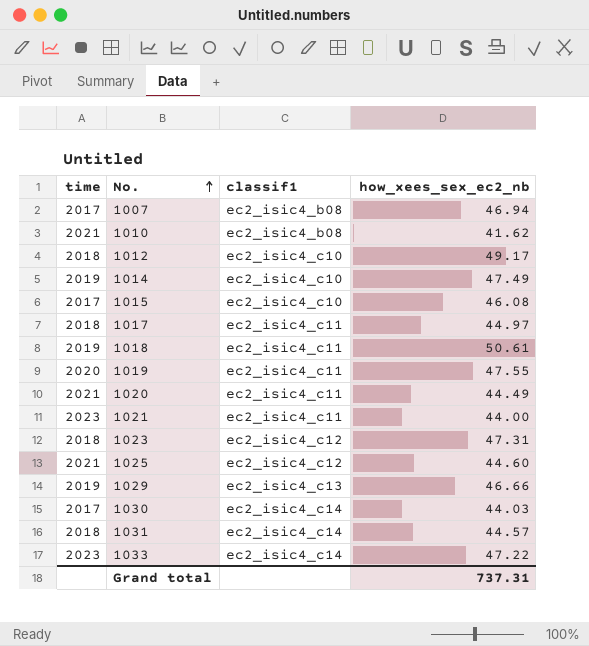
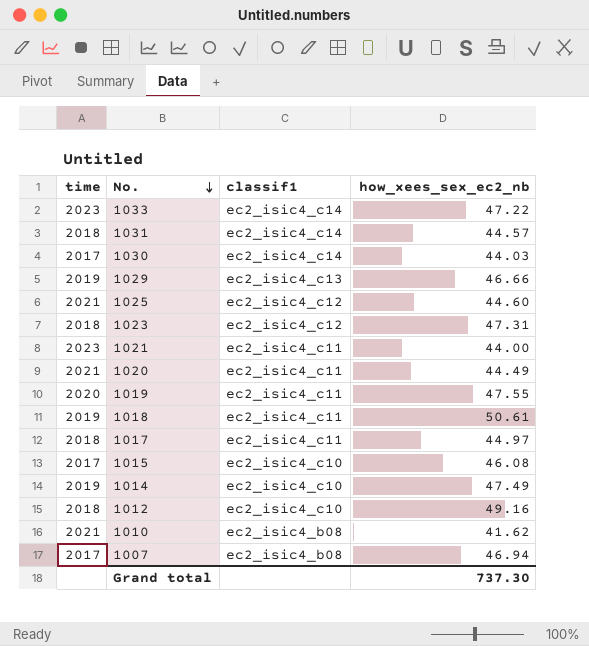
row order: No. ascending -> No. descending
1012 | how_xees_sex_ec2_nb: 49.17 -> 49.16
Grand total | how_xees_sex_ec2_nb: 737.31 -> 737.30

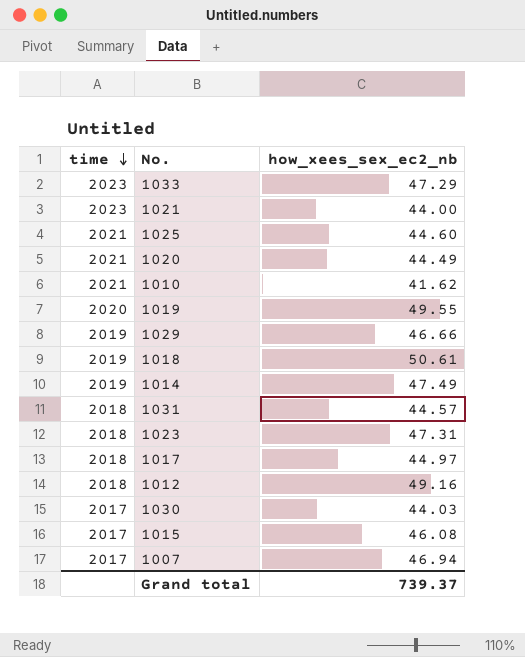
row order: No. descending -> time descending
column classif1 | position: 3 -> none
1033 | how_xees_sex_ec2_nb: 47.22 -> 47.29
1019 | how_xees_sex_ec2_nb: 47.55 -> 49.55
Grand total | how_xees_sex_ec2_nb: 737.30 -> 739.37

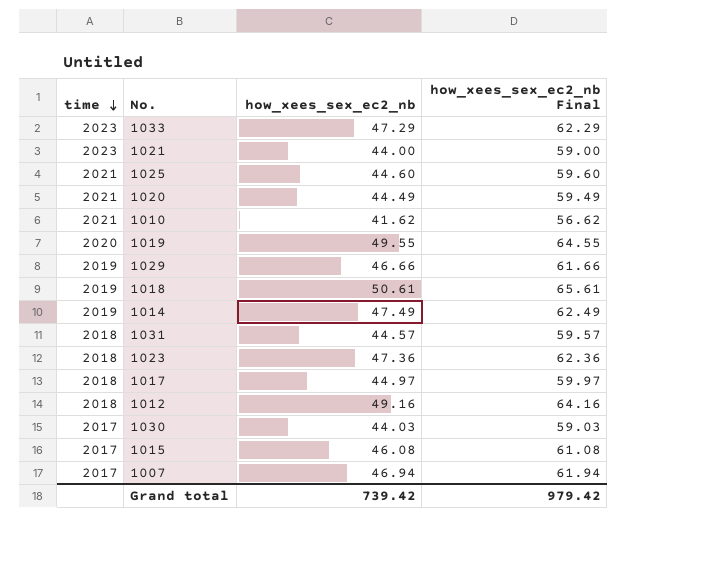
column how_xees_sex_ec2_nb Final | formula: none -> [how_xees_sex_ec2_nb] + 15
1023 | how_xees_sex_ec2_nb: 47.31 -> 47.36
Grand total | how_xees_sex_ec2_nb: 739.37 -> 739.42

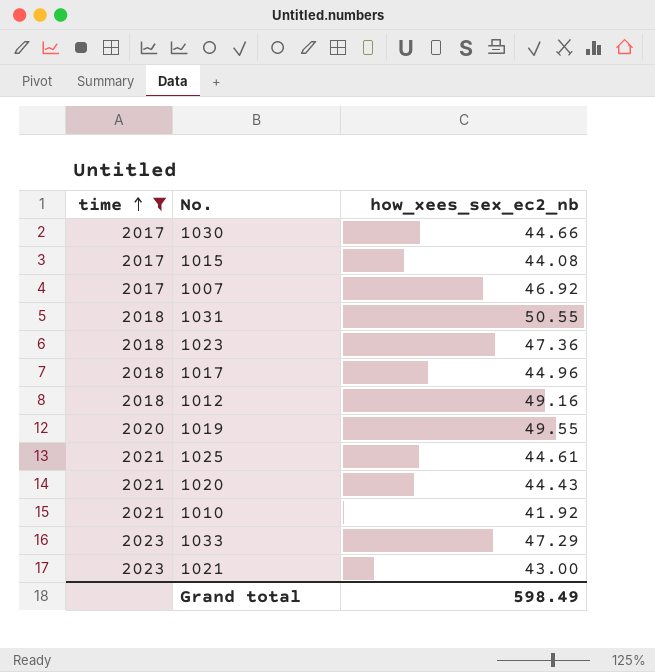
filter: none -> time != 2019
row order: time descending -> time ascending
column how_xees_sex_ec2_nb Final | formula: [how_xees_sex_ec2_nb] + 15 -> none
1030 | how_xees_sex_ec2_nb: 44.03 -> 44.66
1015 | how_xees_sex_ec2_nb: 46.08 -> 44.08
1007 | how_xees_sex_ec2_nb: 46.94 -> 46.92
1031 | how_xees_sex_ec2_nb: 44.57 -> 50.55
1017 | how_xees_sex_ec2_nb: 44.97 -> 44.96
1025 | how_xees_sex_ec2_nb: 44.60 -> 44.61
1020 | how_xees_sex_ec2_nb: 44.49 -> 44.43
1010 | how_xees_sex_ec2_nb: 41.62 -> 41.92
1021 | how_xees_sex_ec2_nb: 44.00 -> 43.00
Grand total | how_xees_sex_ec2_nb: 739.42 -> 598.49

